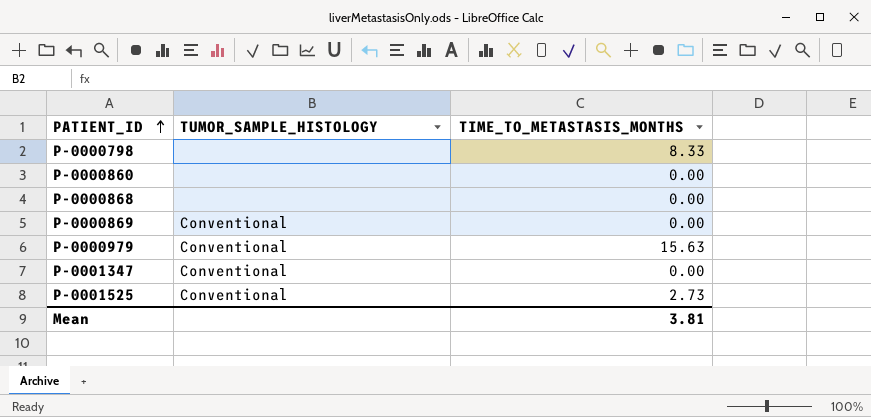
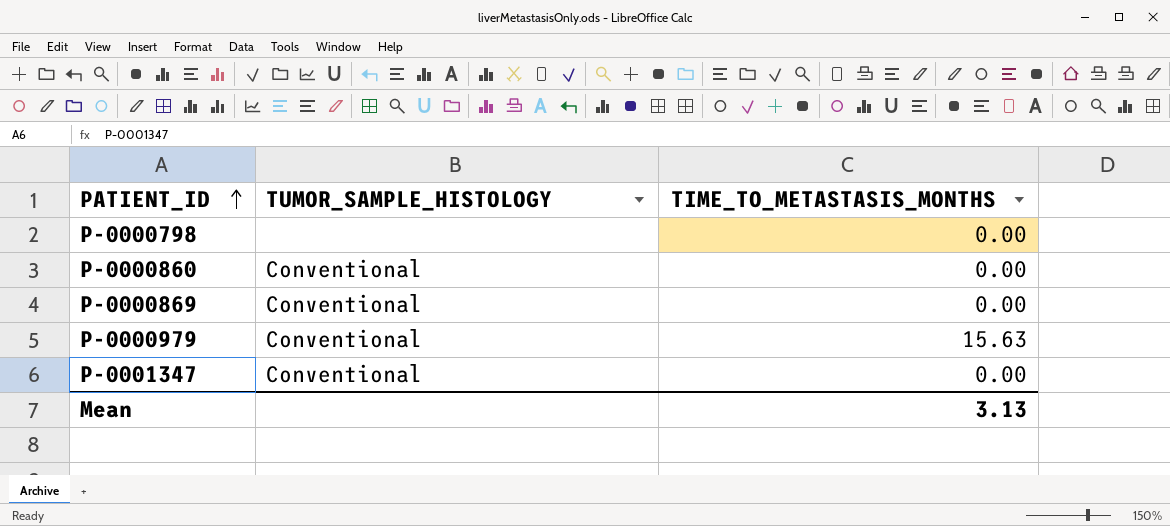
row P-0000868: none | 0.00 -> none
row P-0001525: Conventional | 2.73 -> none
P-0000798 | TIME_TO_METASTASIS_MONTHS: 8.33 -> 0.00
P-0000860 | TUMOR_SAMPLE_HISTOLOGY: none -> Conventional
Mean | TIME_TO_METASTASIS_MONTHS: 3.81 -> 3.13

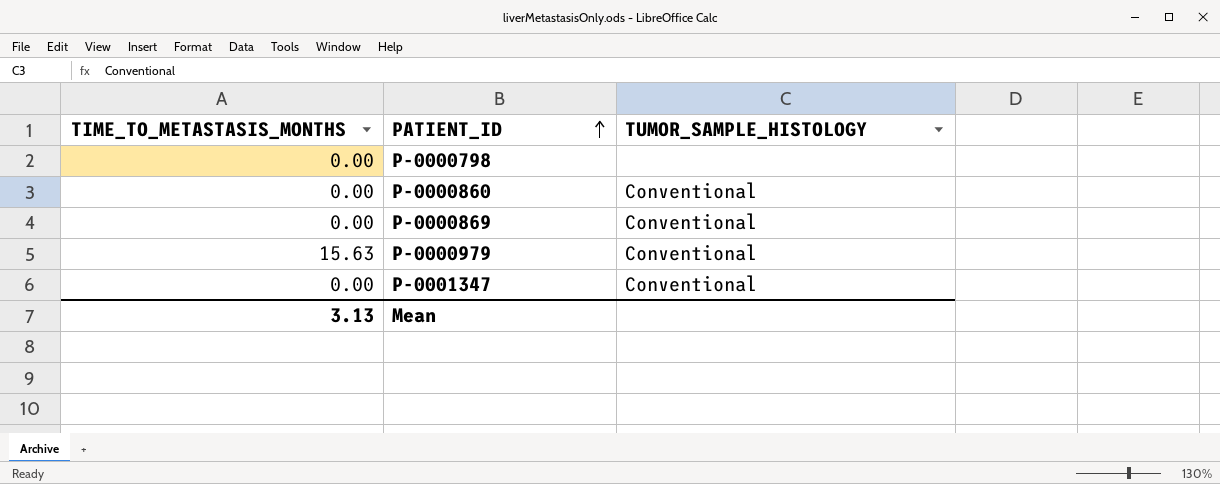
column TIME_TO_METASTASIS_MONTHS | position: 3 -> 1

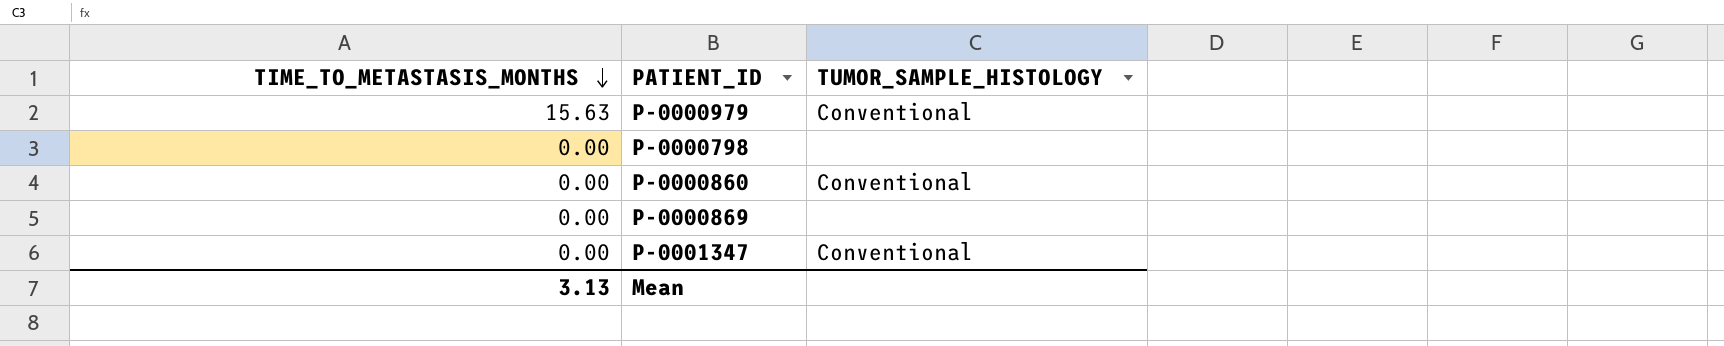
row order: PATIENT_ID ascending -> TIME_TO_METASTASIS_MONTHS descending
P-0000869 | TUMOR_SAMPLE_HISTOLOGY: Conventional -> none

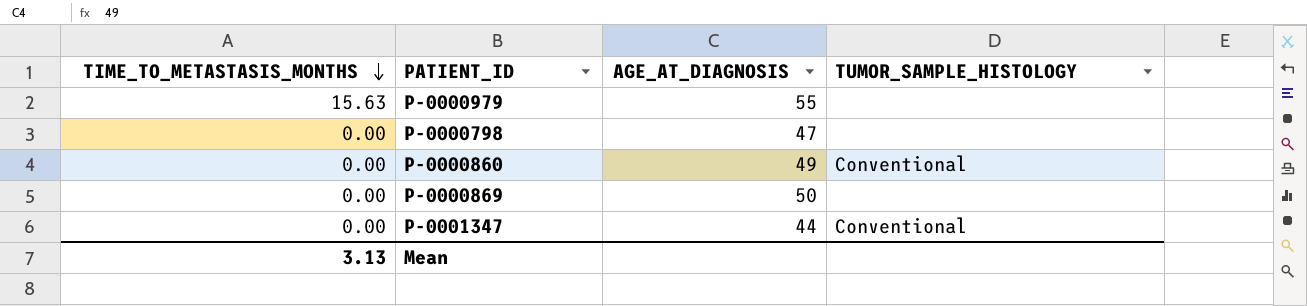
column AGE_AT_DIAGNOSIS | position: none -> 3
P-0000979 | TUMOR_SAMPLE_HISTOLOGY: Conventional -> none

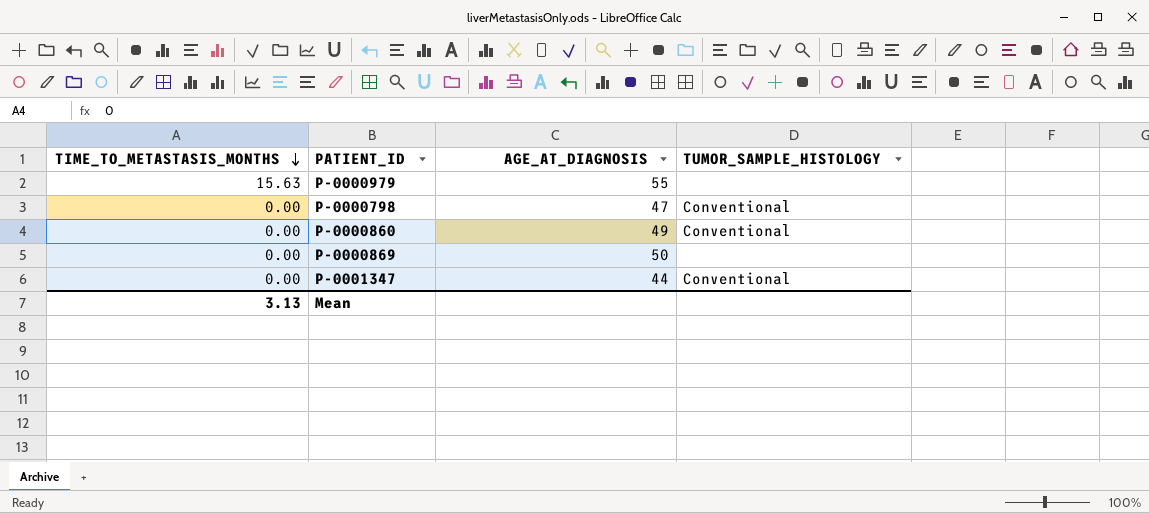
P-0000798 | TUMOR_SAMPLE_HISTOLOGY: none -> Conventional

